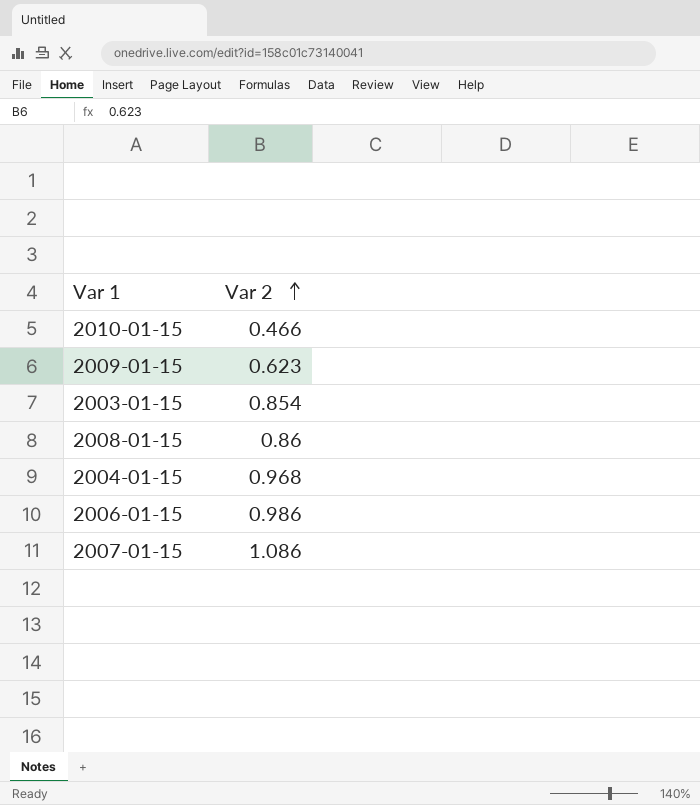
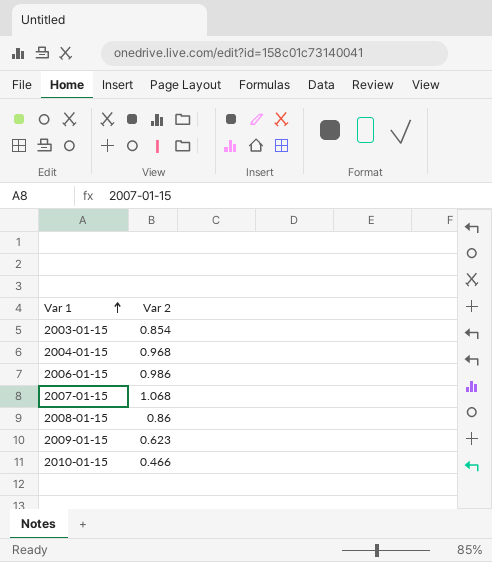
row order: Var 2 ascending -> Var 1 ascending
2007-01-15 | Var 2: 1.086 -> 1.068

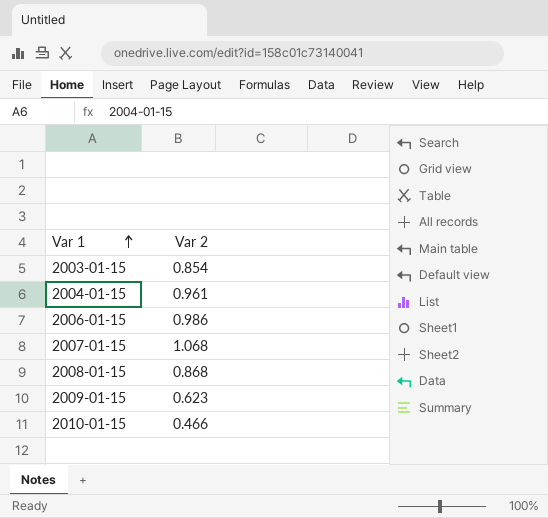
2004-01-15 | Var 2: 0.968 -> 0.961
2008-01-15 | Var 2: 0.86 -> 0.868

